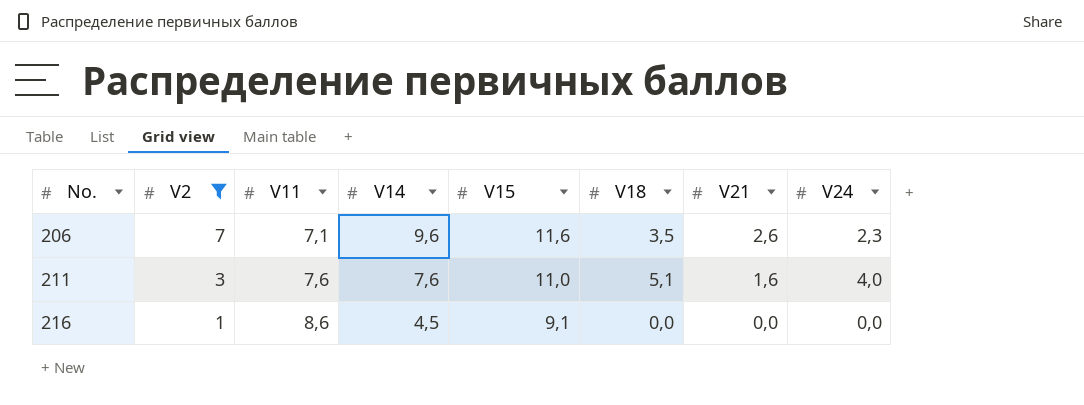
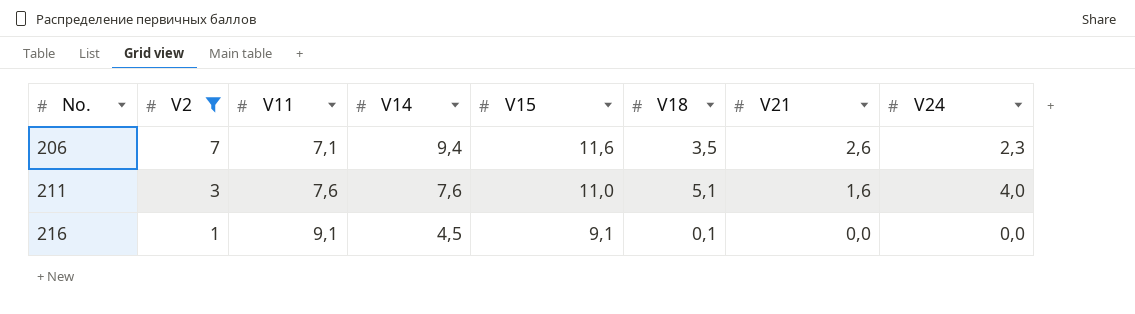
206 | V14: 9,6 -> 9,4
216 | V11: 8,6 -> 9,1
216 | V18: 0,0 -> 0,1

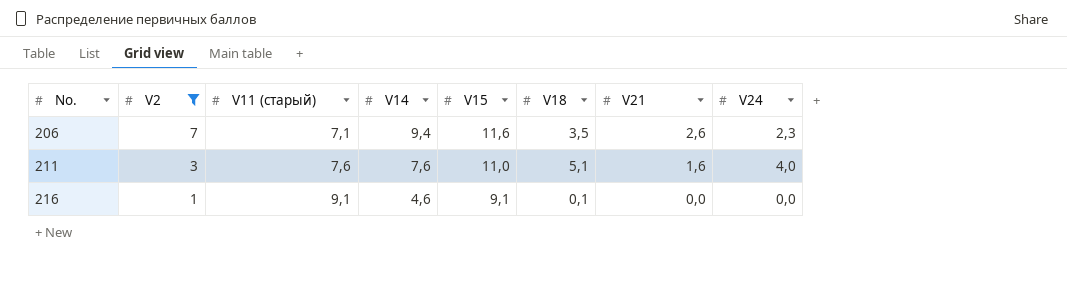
column name: V11 -> V11 (старый)
216 | V14: 4,5 -> 4,6

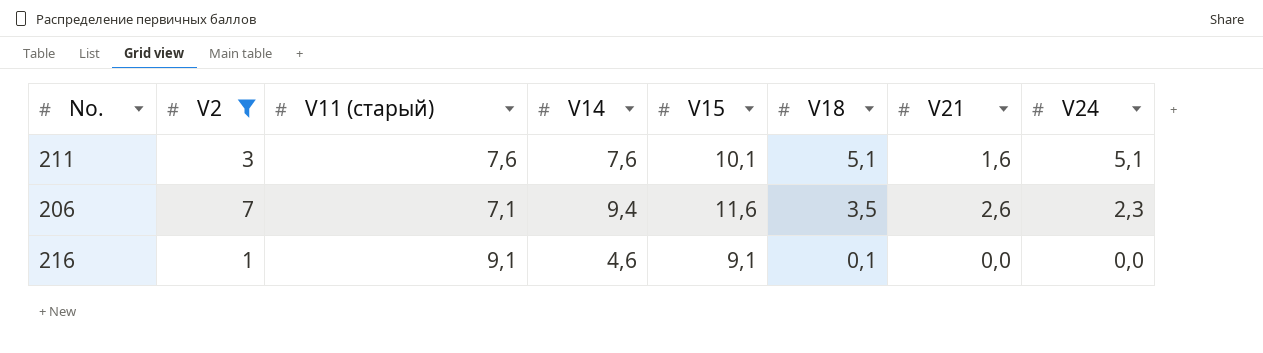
row order: No. ascending -> V18 descending
211 | V15: 11,0 -> 10,1
211 | V24: 4,0 -> 5,1

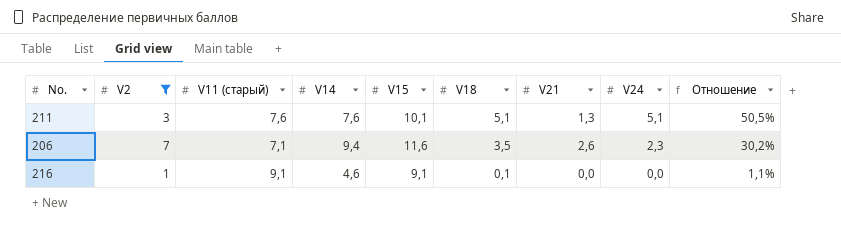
column Отношение | formula: none -> [V18] / [V15]
211 | V21: 1,6 -> 1,3

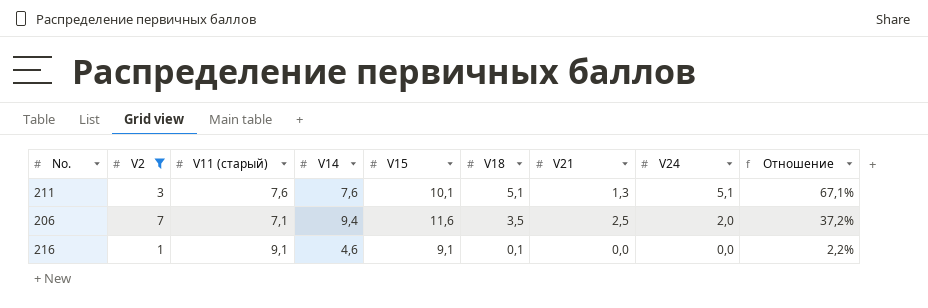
column Отношение | formula: [V18] / [V15] -> [V18] / [V14]
206 | V21: 2,6 -> 2,5
206 | V24: 2,3 -> 2,0

